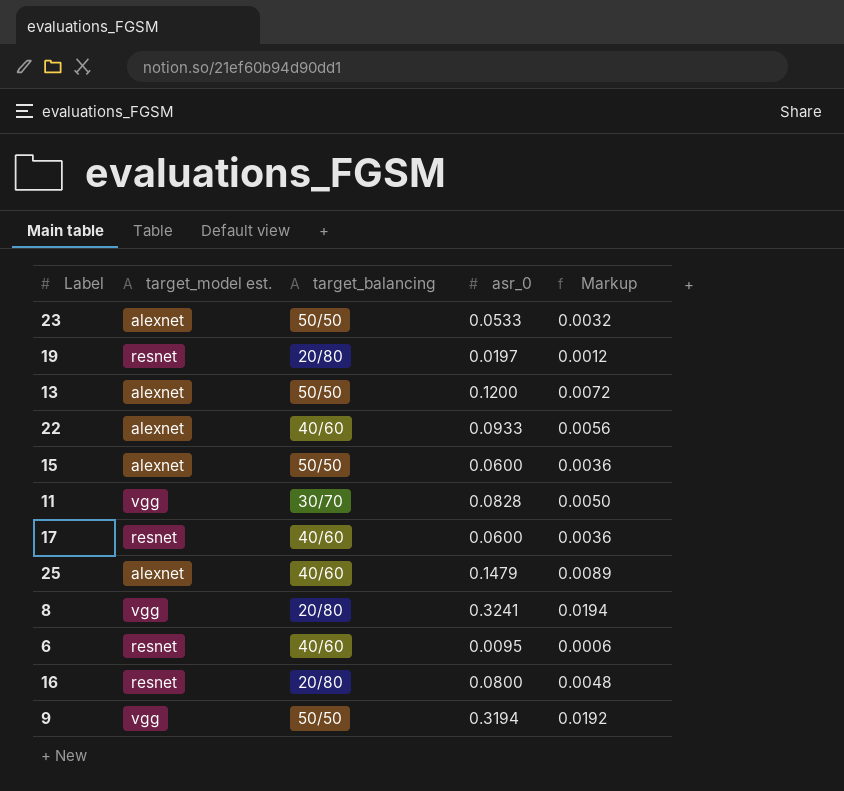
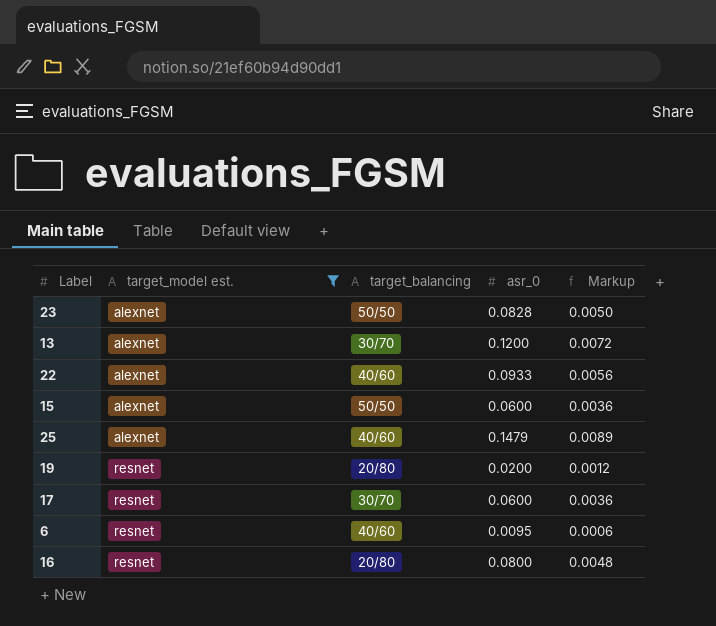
filter: none -> target_model est. != vgg
row order: none -> target_model est. ascending
23 | asr_0: 0.0533 -> 0.0828
23 | Markup: 0.0032 -> 0.0050
13 | target_balancing: 50/50 -> 30/70
19 | asr_0: 0.0197 -> 0.0200
17 | target_balancing: 40/60 -> 30/70

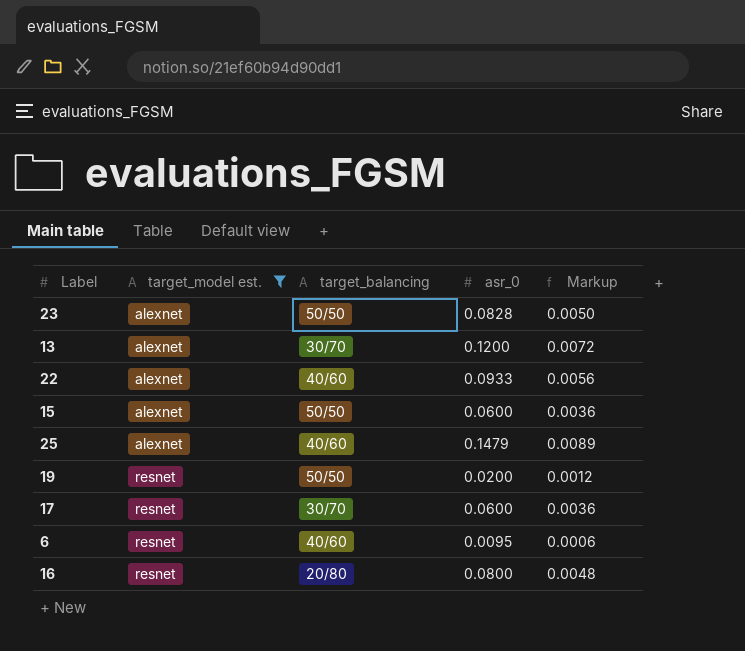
19 | target_balancing: 20/80 -> 50/50

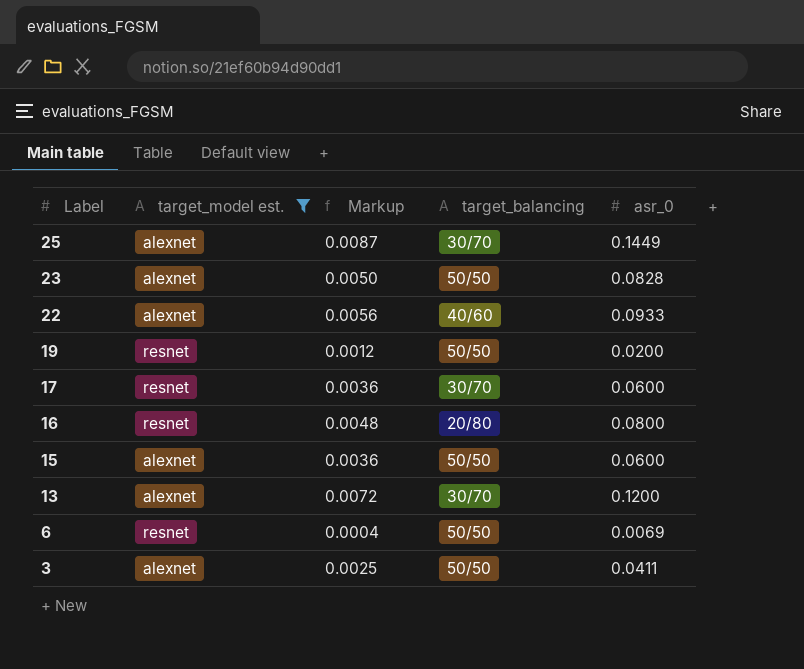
row order: target_model est. ascending -> Label descending
column Markup | position: 5 -> 3
25 | Markup: 0.0089 -> 0.0087
25 | target_balancing: 40/60 -> 30/70
25 | asr_0: 0.1479 -> 0.1449
6 | Markup: 0.0006 -> 0.0004
6 | target_balancing: 40/60 -> 50/50
6 | asr_0: 0.0095 -> 0.0069
row 3: none -> alexnet | 0.0025 | 50/50 | 0.0411

